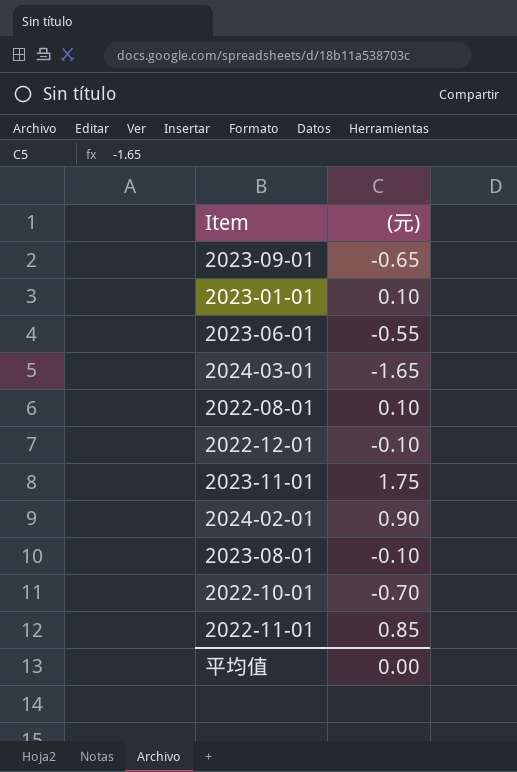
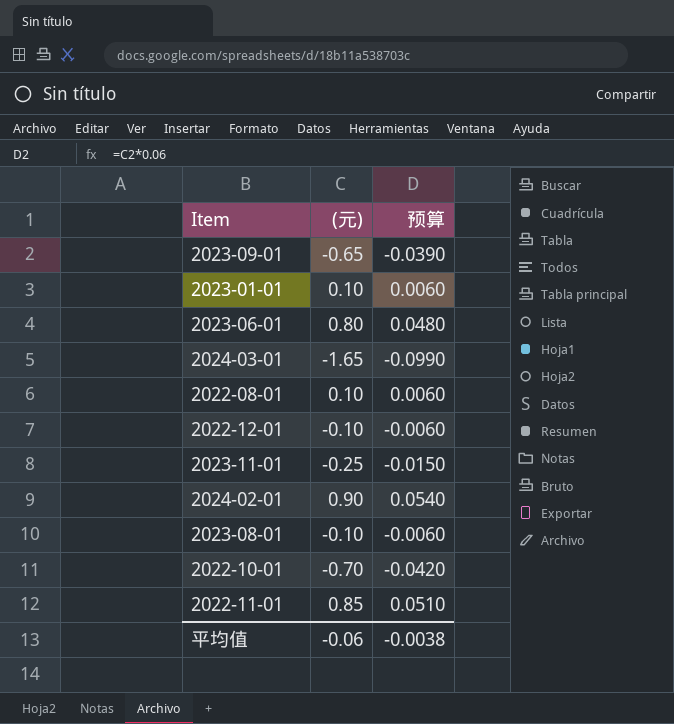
column 预算 | formula: none -> [(元)] * 0.06
2023-06-01 | (元): -0.55 -> 0.80
2023-11-01 | (元): 1.75 -> -0.25
平均值 | (元): 0.00 -> -0.06

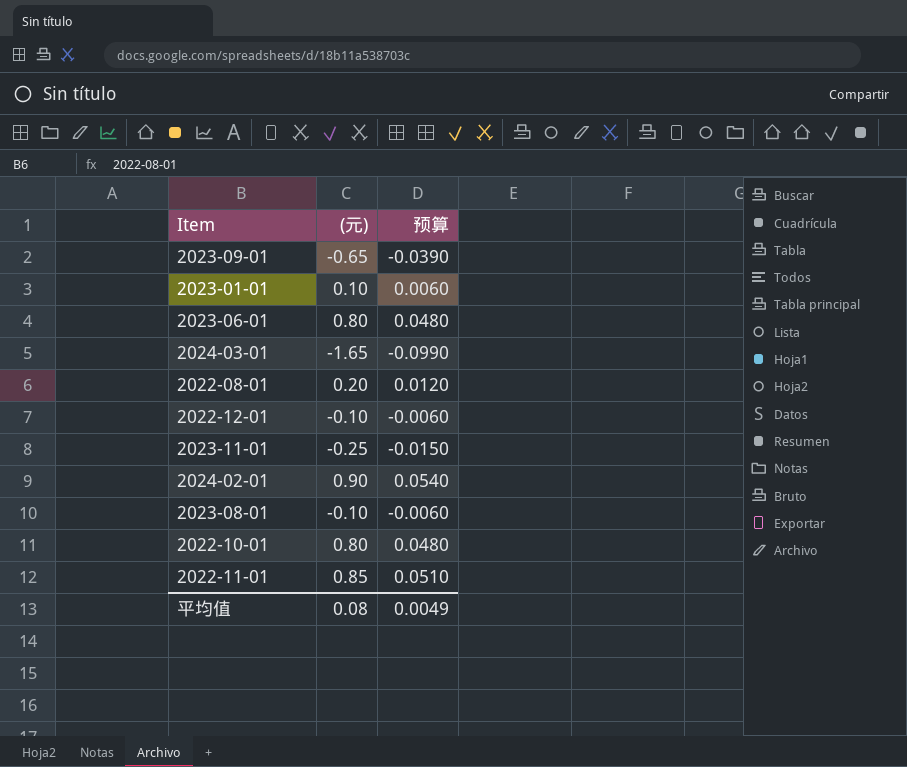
2022-08-01 | (元): 0.10 -> 0.20
2022-08-01 | 预算: 0.0060 -> 0.0120
2022-10-01 | (元): -0.70 -> 0.80
2022-10-01 | 预算: -0.0420 -> 0.0480
平均值 | (元): -0.06 -> 0.08
平均值 | 预算: -0.0038 -> 0.0049

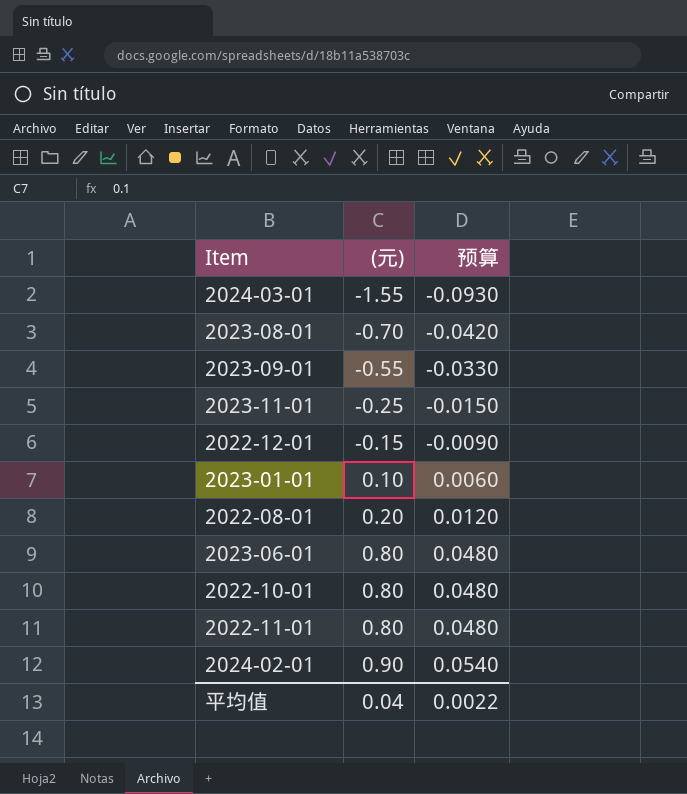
row order: none -> (元) ascending
2024-03-01 | (元): -1.65 -> -1.55
2024-03-01 | 预算: -0.0990 -> -0.0930
2023-08-01 | (元): -0.10 -> -0.70
2023-08-01 | 预算: -0.0060 -> -0.0420
2023-09-01 | (元): -0.65 -> -0.55
2023-09-01 | 预算: -0.0390 -> -0.0330
2022-12-01 | (元): -0.10 -> -0.15
2022-12-01 | 预算: -0.0060 -> -0.0090
2022-11-01 | (元): 0.85 -> 0.80
2022-11-01 | 预算: 0.0510 -> 0.0480
平均值 | (元): 0.08 -> 0.04
平均值 | 预算: 0.0049 -> 0.0022

